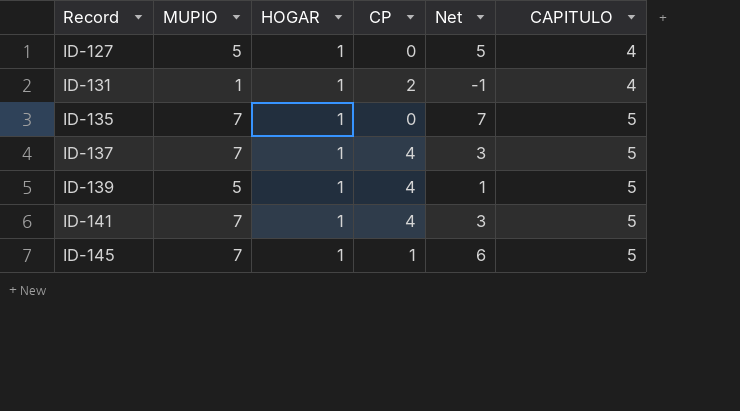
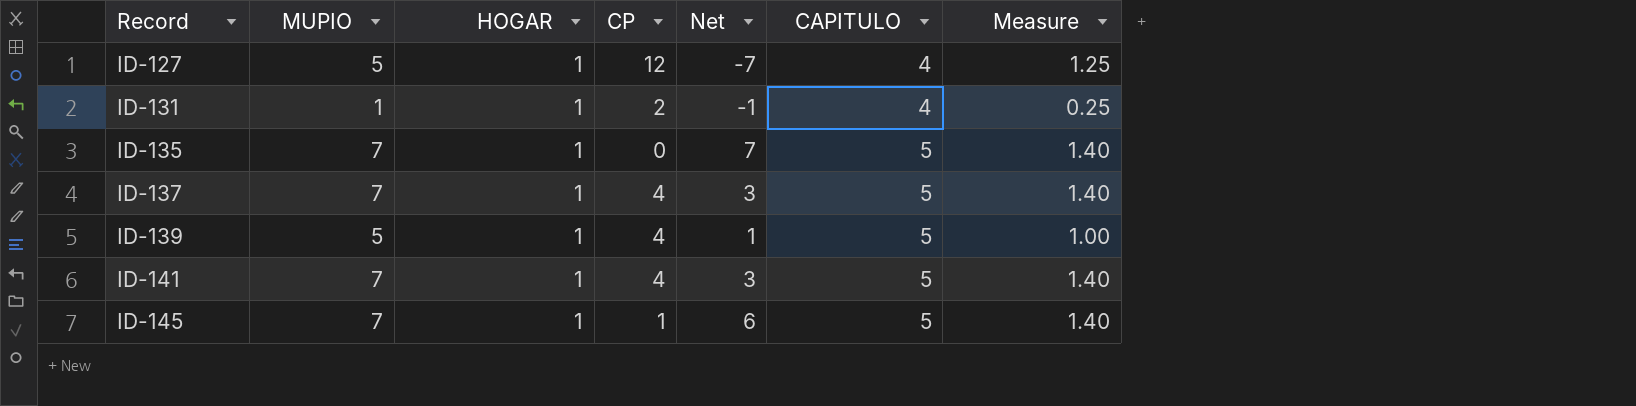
column Measure | formula: none -> [MUPIO] / [CAPITULO]
ID-127 | CP: 0 -> 12
ID-127 | Net: 5 -> -7

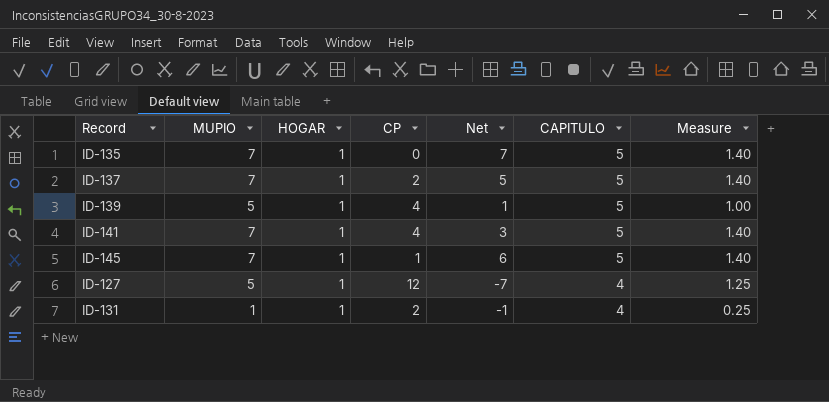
row order: Record ascending -> CAPITULO descending
ID-137 | CP: 4 -> 2
ID-137 | Net: 3 -> 5

